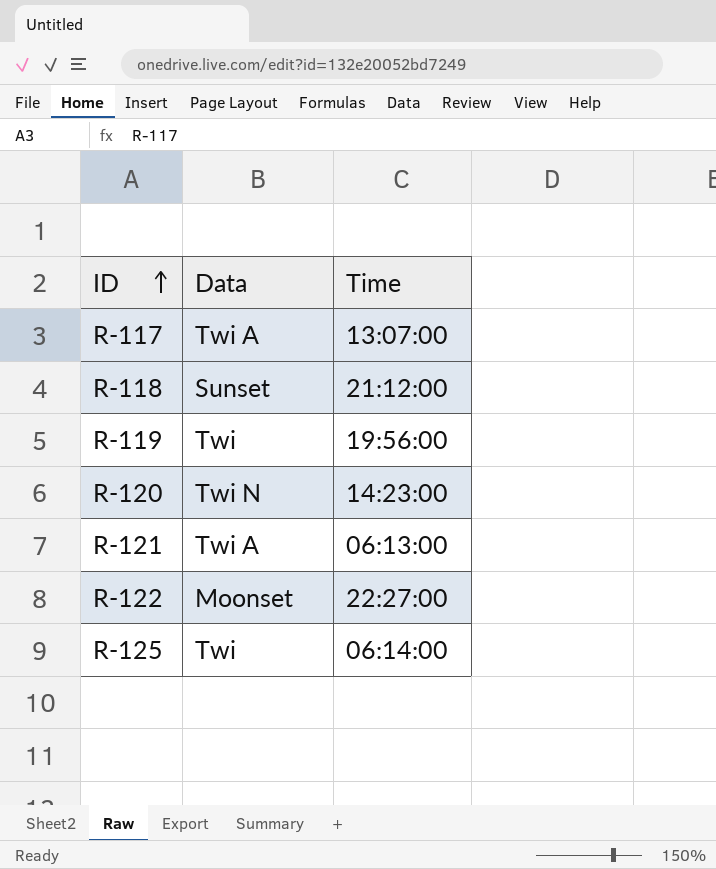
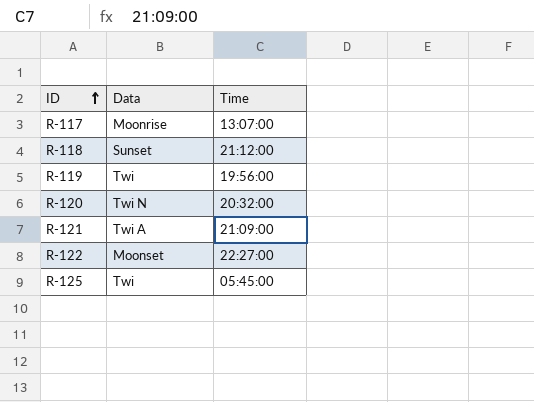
R-117 | Data: Twi A -> Moonrise
R-120 | Time: 14:23:00 -> 20:32:00
R-121 | Time: 06:13:00 -> 21:09:00
R-125 | Time: 06:14:00 -> 05:45:00

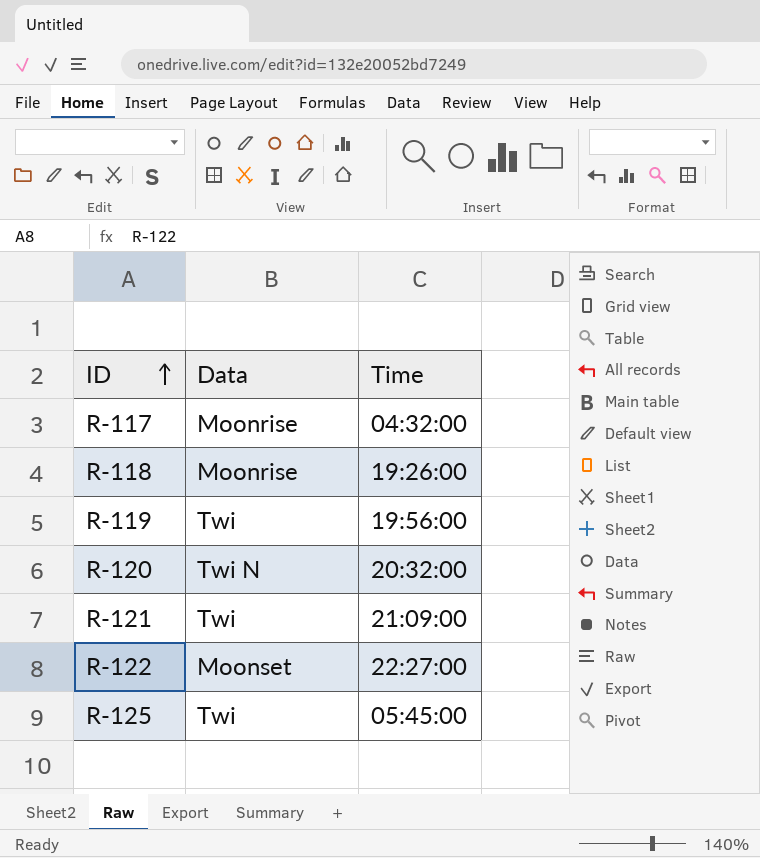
R-117 | Time: 13:07:00 -> 04:32:00
R-118 | Data: Sunset -> Moonrise
R-118 | Time: 21:12:00 -> 19:26:00
R-121 | Data: Twi A -> Twi

